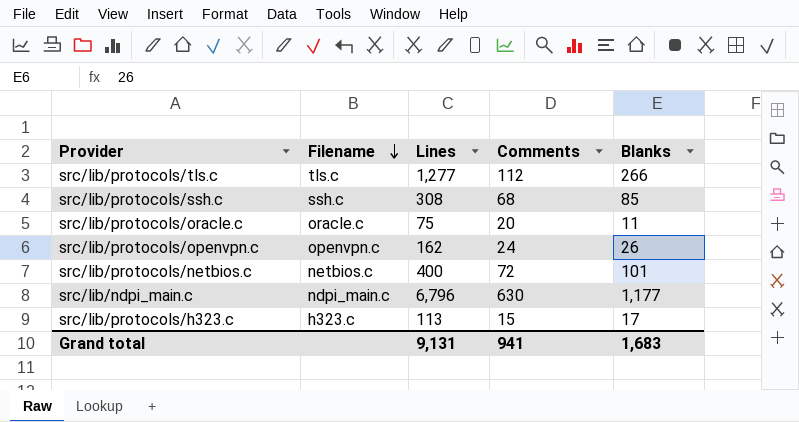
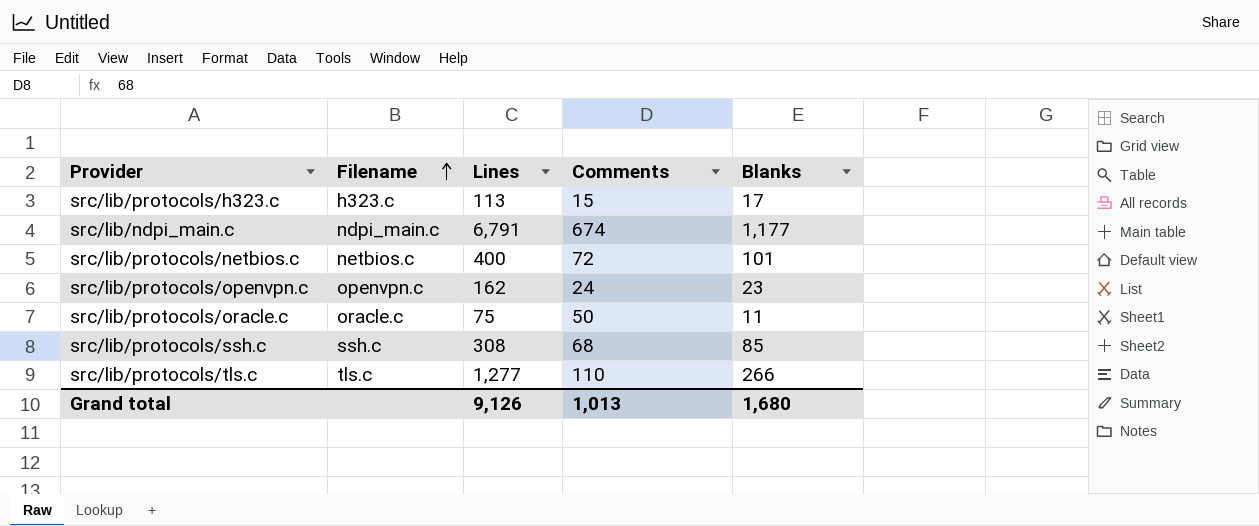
row order: Filename descending -> Filename ascending
src/lib/ndpi_main.c | Lines: 6,796 -> 6,791
src/lib/ndpi_main.c | Comments: 630 -> 674
src/lib/protocols/openvpn.c | Blanks: 26 -> 23
src/lib/protocols/oracle.c | Comments: 20 -> 50
src/lib/protocols/tls.c | Comments: 112 -> 110
Grand total | Lines: 9,131 -> 9,126
Grand total | Comments: 941 -> 1,013
Grand total | Blanks: 1,683 -> 1,680

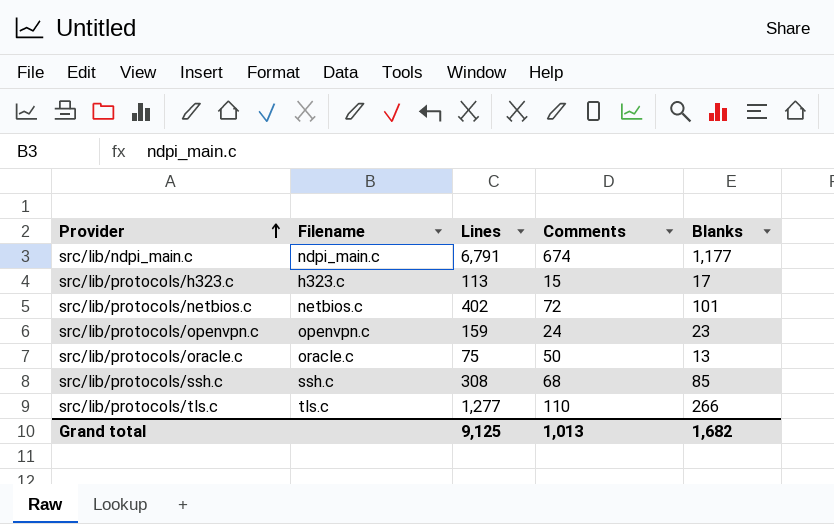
row order: Filename ascending -> Provider ascending
src/lib/protocols/netbios.c | Lines: 400 -> 402
src/lib/protocols/openvpn.c | Lines: 162 -> 159
src/lib/protocols/oracle.c | Blanks: 11 -> 13
Grand total | Lines: 9,126 -> 9,125
Grand total | Blanks: 1,680 -> 1,682

